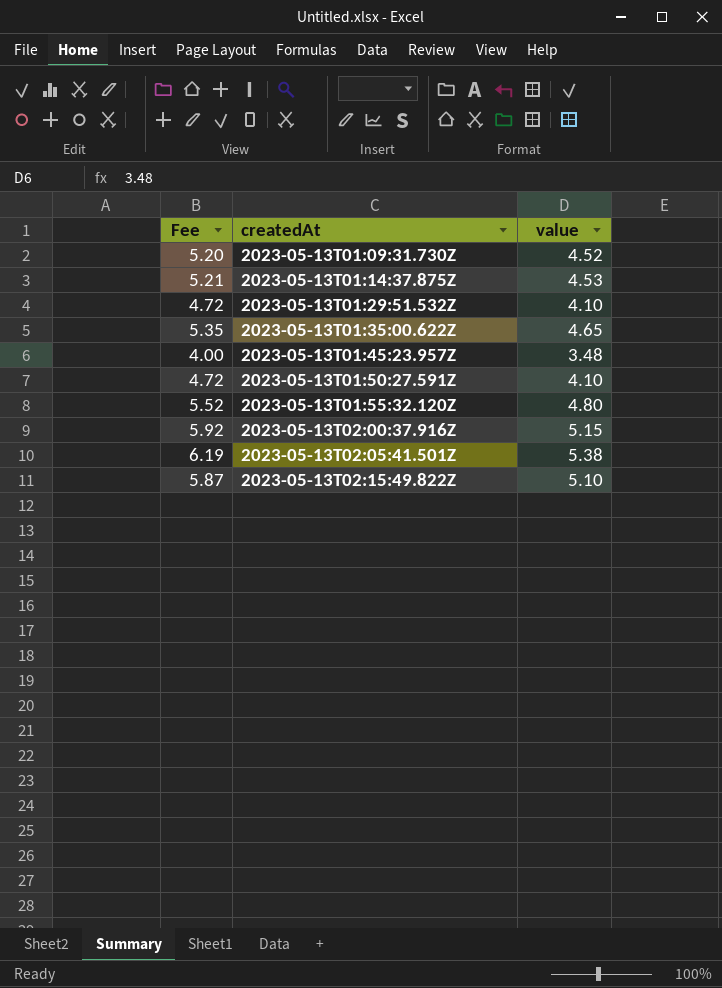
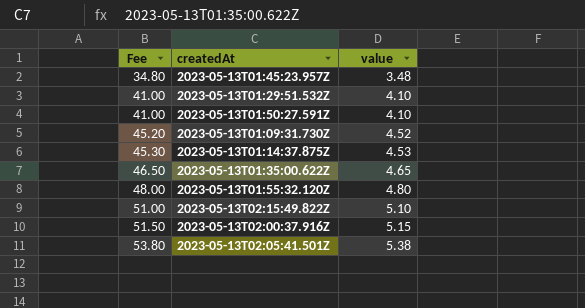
row order: createdAt ascending -> Fee ascending
column Fee | formula: [value] * 1.15 -> [value] * 10

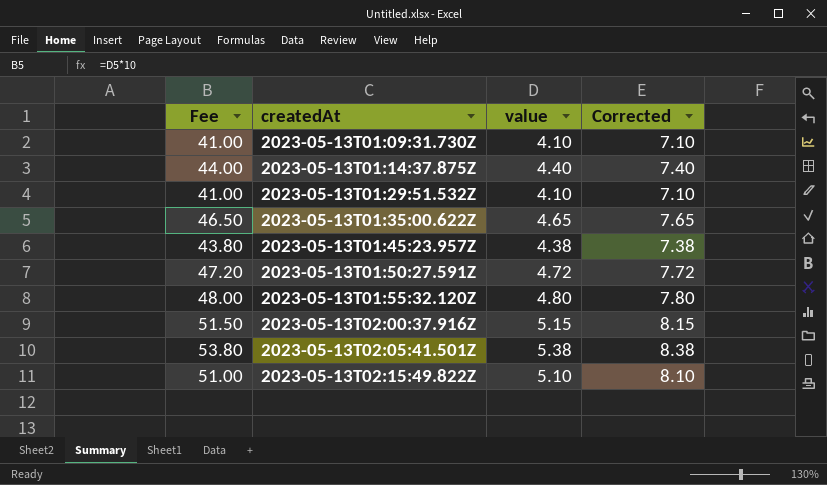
row order: Fee ascending -> createdAt ascending
column Corrected | formula: none -> [value] + 3
2023-05-13T01:09:31.730Z | Fee: 45.20 -> 41.00
2023-05-13T01:09:31.730Z | value: 4.52 -> 4.10
2023-05-13T01:14:37.875Z | Fee: 45.30 -> 44.00
2023-05-13T01:14:37.875Z | value: 4.53 -> 4.40
2023-05-13T01:45:23.957Z | Fee: 34.80 -> 43.80
2023-05-13T01:45:23.957Z | value: 3.48 -> 4.38
2023-05-13T01:50:27.591Z | Fee: 41.00 -> 47.20
2023-05-13T01:50:27.591Z | value: 4.10 -> 4.72

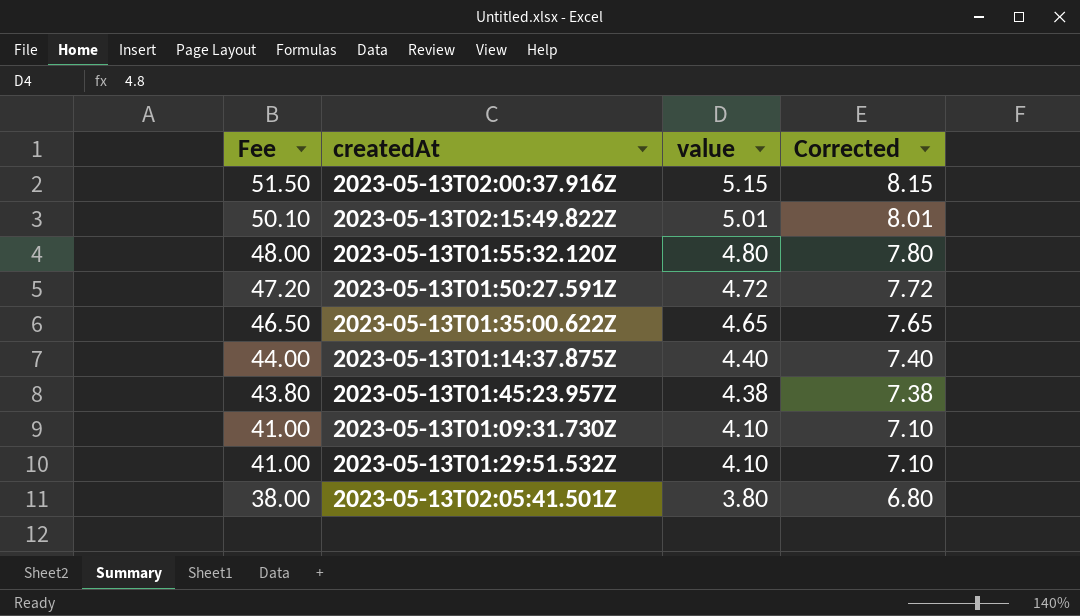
row order: createdAt ascending -> Fee descending
2023-05-13T02:15:49.822Z | Fee: 51.00 -> 50.10
2023-05-13T02:15:49.822Z | value: 5.10 -> 5.01
2023-05-13T02:15:49.822Z | Corrected: 8.10 -> 8.01
2023-05-13T02:05:41.501Z | Fee: 53.80 -> 38.00
2023-05-13T02:05:41.501Z | value: 5.38 -> 3.80
2023-05-13T02:05:41.501Z | Corrected: 8.38 -> 6.80

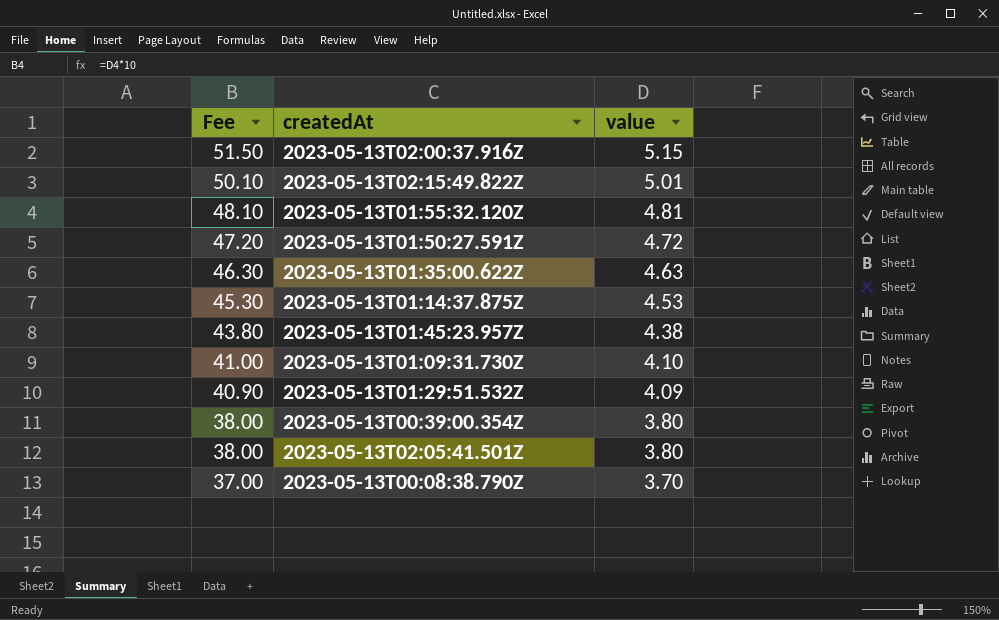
column Corrected | formula: [value] + 3 -> none
2023-05-13T01:55:32.120Z | Fee: 48.00 -> 48.10
2023-05-13T01:55:32.120Z | value: 4.80 -> 4.81
2023-05-13T01:35:00.622Z | Fee: 46.50 -> 46.30
2023-05-13T01:35:00.622Z | value: 4.65 -> 4.63
2023-05-13T01:14:37.875Z | Fee: 44.00 -> 45.30
2023-05-13T01:14:37.875Z | value: 4.40 -> 4.53
2023-05-13T01:29:51.532Z | Fee: 41.00 -> 40.90
2023-05-13T01:29:51.532Z | value: 4.10 -> 4.09
row 2023-05-13T00:39:00.354Z: none -> 38.00 | 3.80
row 2023-05-13T00:08:38.790Z: none -> 37.00 | 3.70

